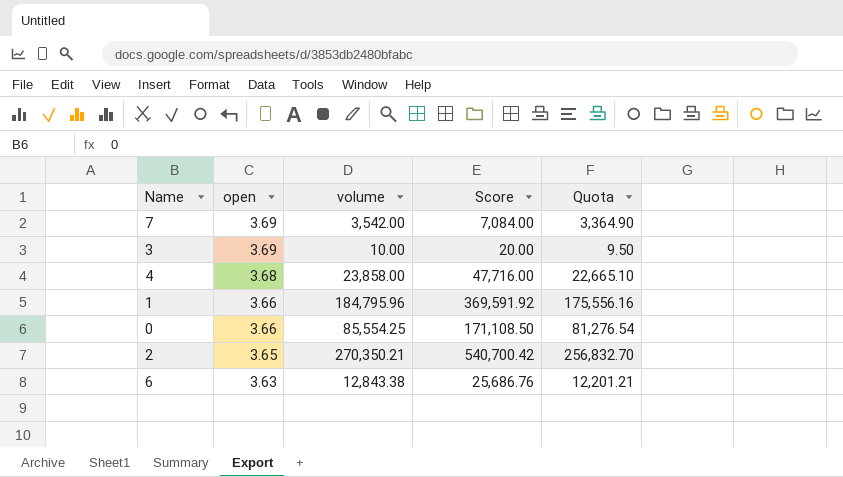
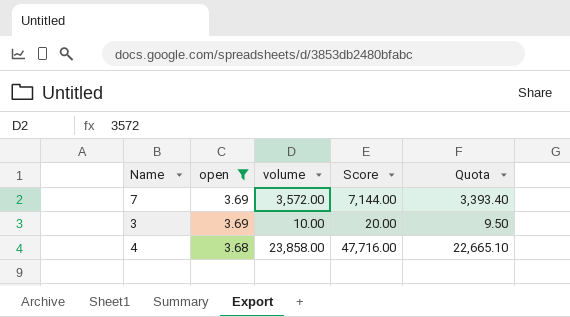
filter: none -> open >= 3.68
7 | volume: 3,542.00 -> 3,572.00
7 | Score: 7,084.00 -> 7,144.00
7 | Quota: 3,364.90 -> 3,393.40

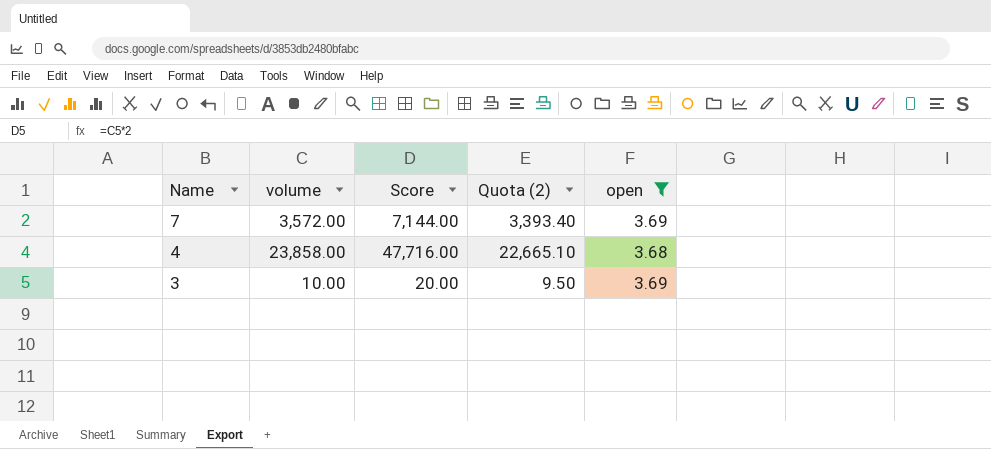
row order: open descending -> Name descending
column name: Quota -> Quota (2)
column open | position: 2 -> 5

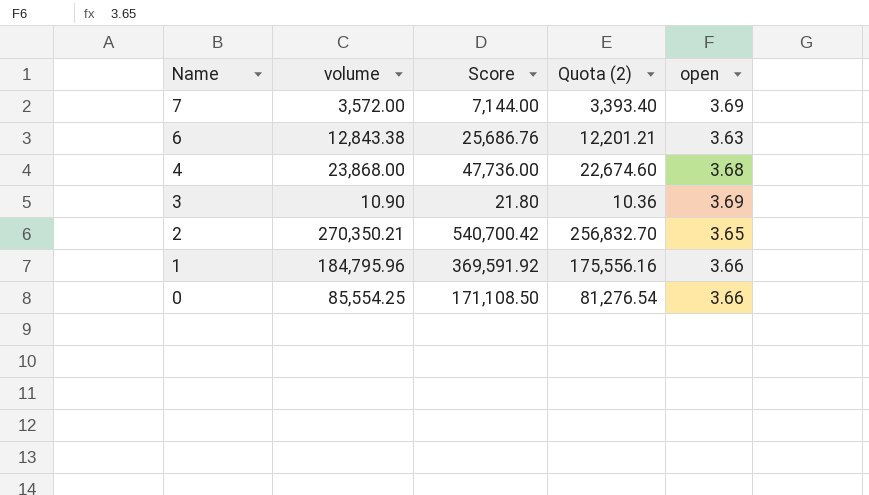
filter: open >= 3.68 -> none
4 | volume: 23,858.00 -> 23,868.00
4 | Score: 47,716.00 -> 47,736.00
4 | Quota (2): 22,665.10 -> 22,674.60
3 | volume: 10.00 -> 10.90
3 | Score: 20.00 -> 21.80
3 | Quota (2): 9.50 -> 10.36

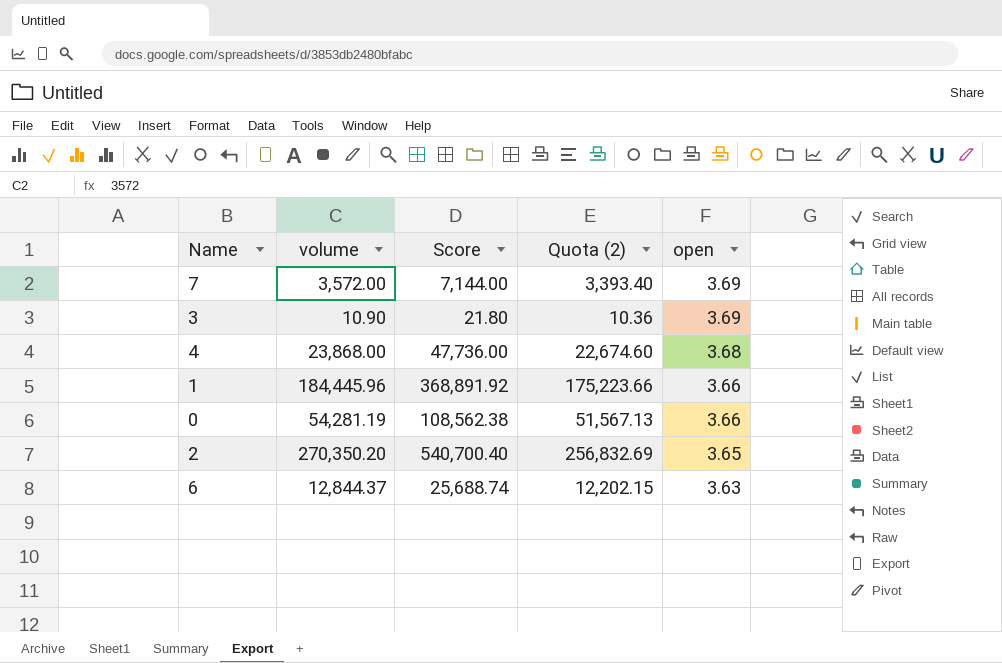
row order: Name descending -> open descending
1 | volume: 184,795.96 -> 184,445.96
1 | Score: 369,591.92 -> 368,891.92
1 | Quota (2): 175,556.16 -> 175,223.66
0 | volume: 85,554.25 -> 54,281.19
0 | Score: 171,108.50 -> 108,562.38
0 | Quota (2): 81,276.54 -> 51,567.13
2 | volume: 270,350.21 -> 270,350.20
2 | Score: 540,700.42 -> 540,700.40
2 | Quota (2): 256,832.70 -> 256,832.69
6 | volume: 12,843.38 -> 12,844.37
6 | Score: 25,686.76 -> 25,688.74
6 | Quota (2): 12,201.21 -> 12,202.15

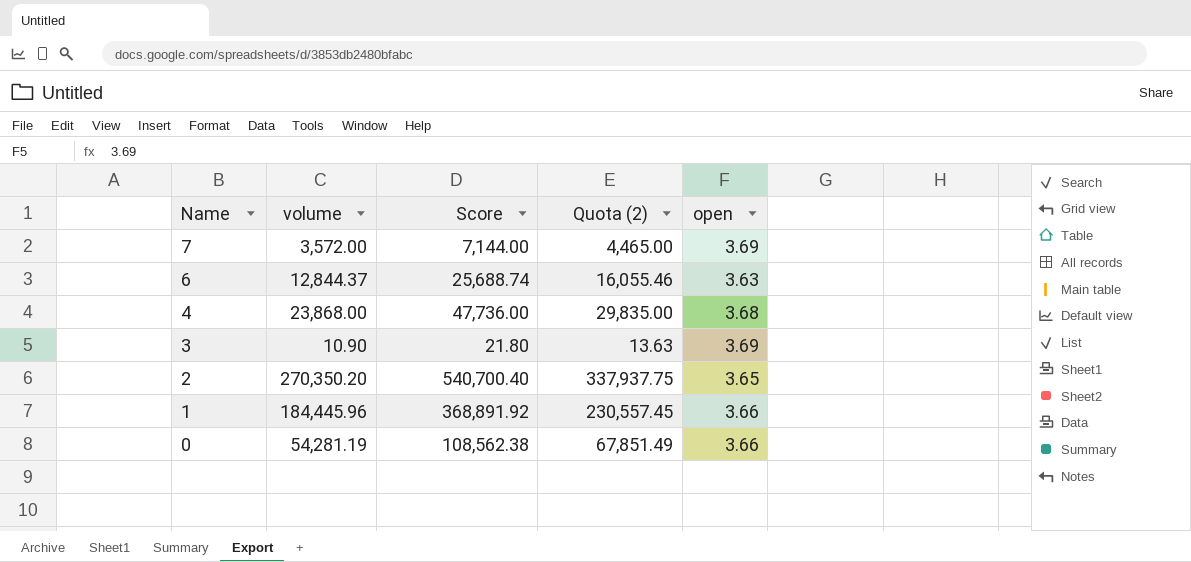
row order: open descending -> Name descending
column Quota (2) | formula: [volume] * 0.95 -> [volume] * 1.25

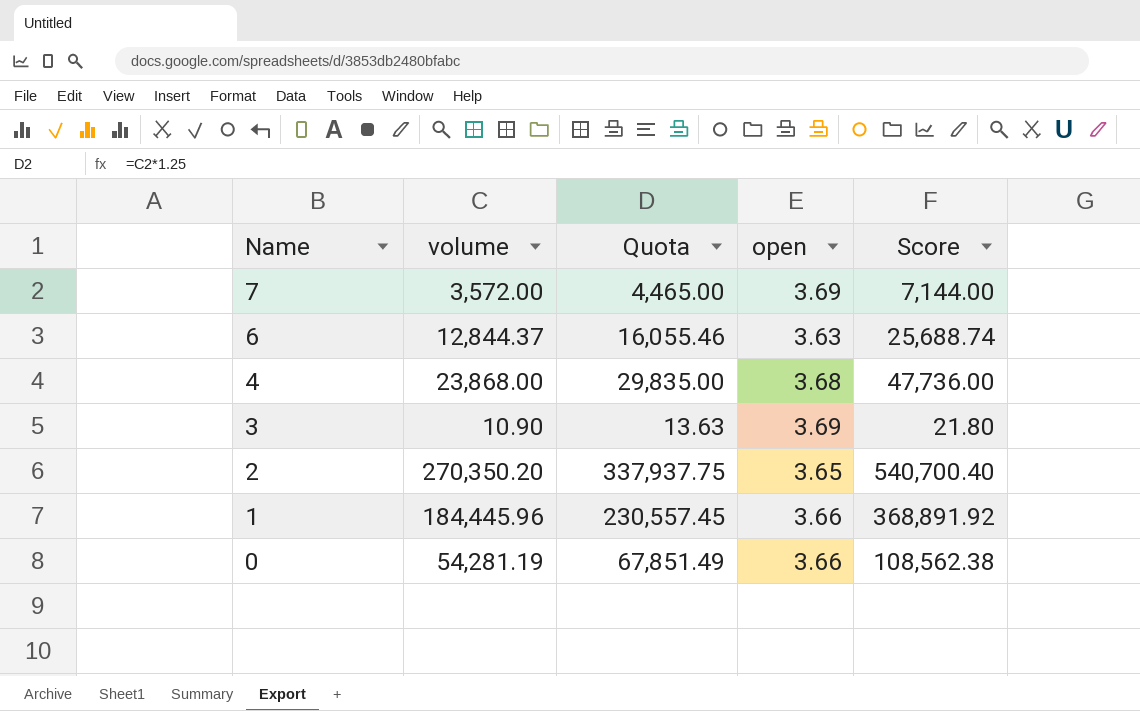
column name: Quota (2) -> Quota
column Score | position: 3 -> 5

